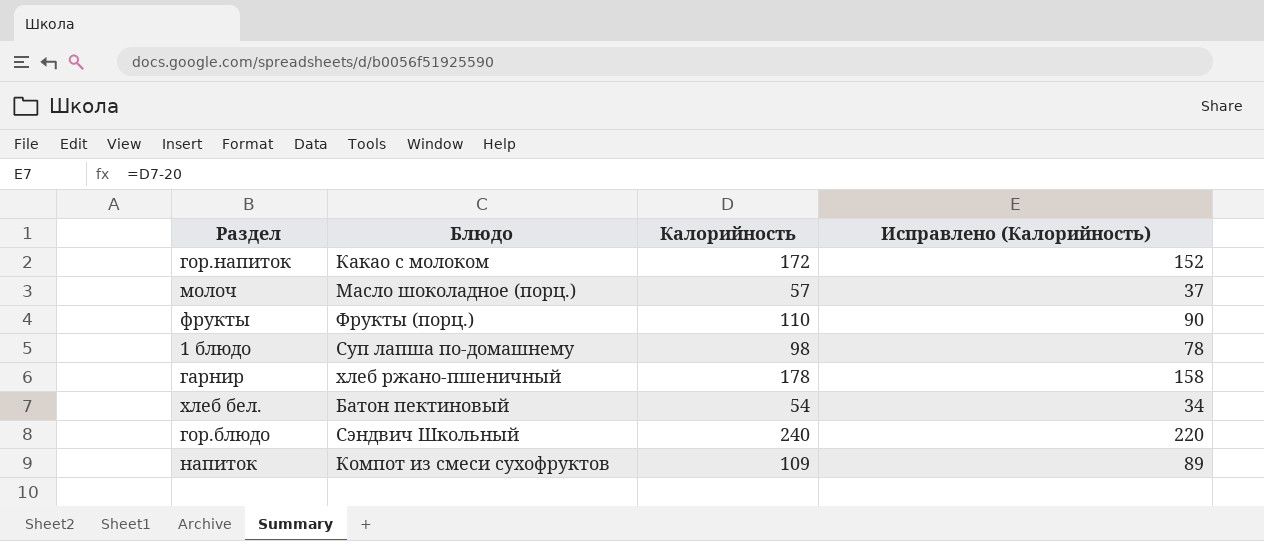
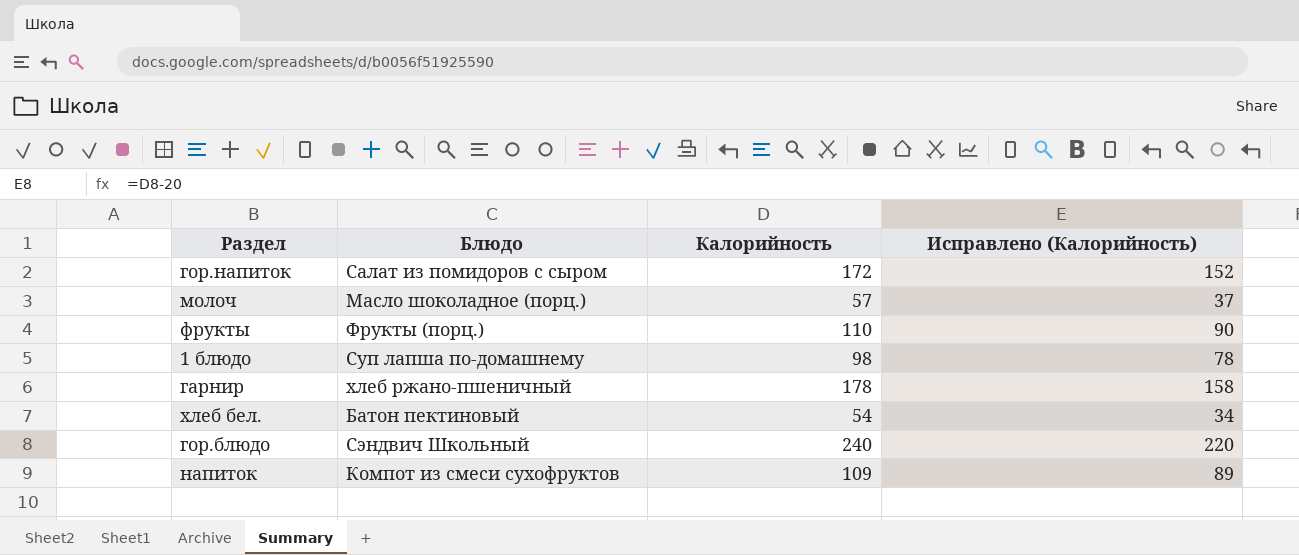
гор.напиток | Блюдо: Какао с молоком -> Салат из помидоров с сыром

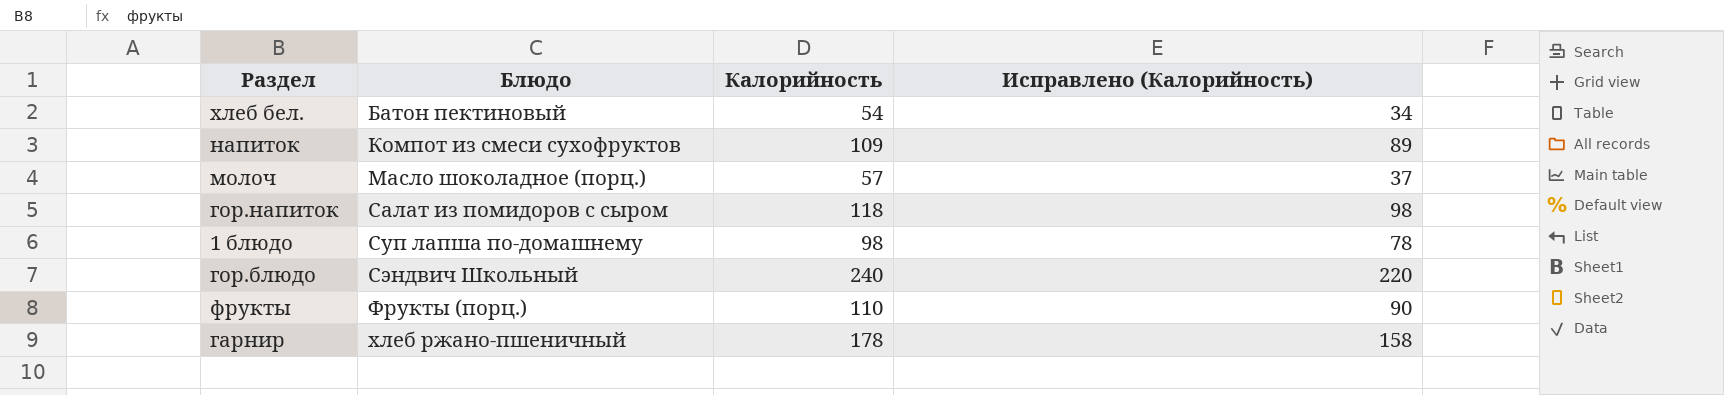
row order: none -> Блюдо ascending
гор.напиток | Калорийность: 172 -> 118
гор.напиток | Исправлено (Калорийность): 152 -> 98

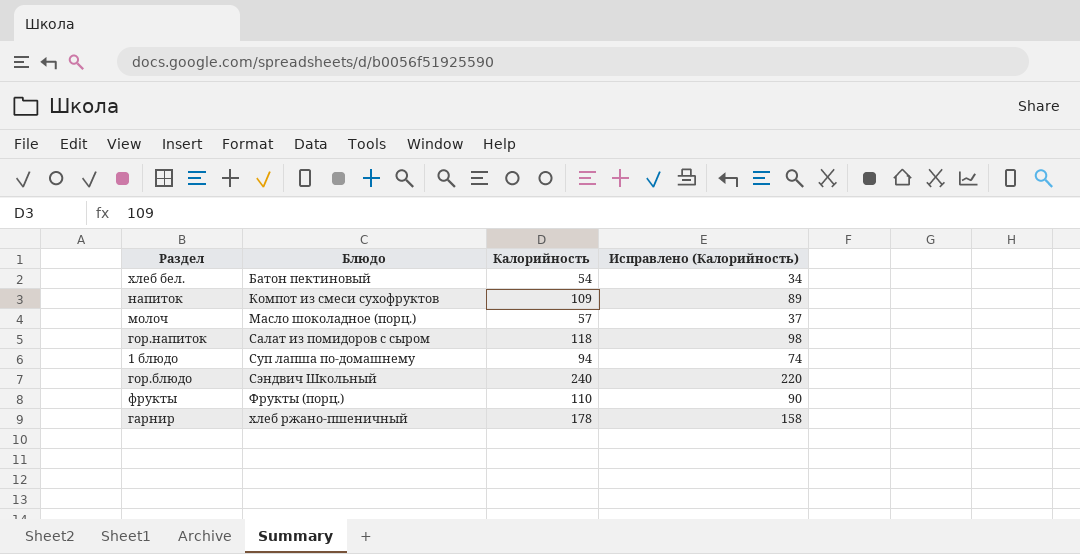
1 блюдо | Калорийность: 98 -> 94
1 блюдо | Исправлено (Калорийность): 78 -> 74

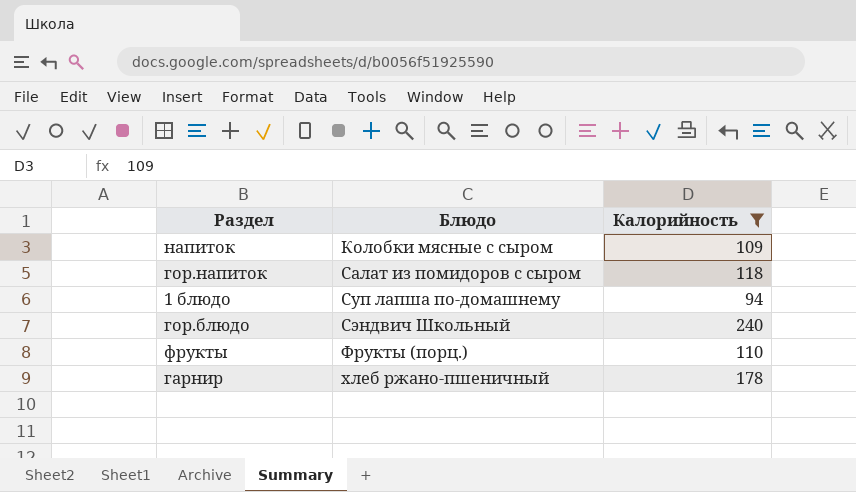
filter: none -> Калорийность >= 94
column Исправлено (Калорийность) | formula: [Калорийность] - 20 -> none
напиток | Блюдо: Компот из смеси сухофруктов -> Колобки мясные с сыром

